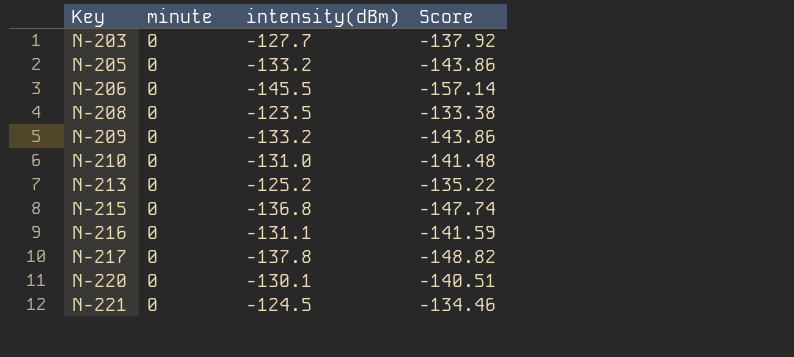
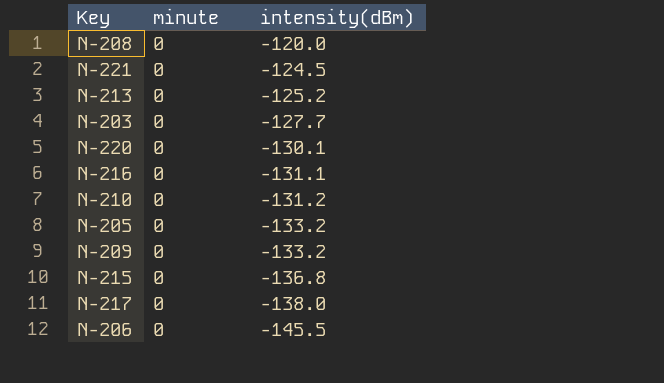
row order: Key ascending -> intensity(dBm) descending
column Score | formula: [intensity(dBm)] * 1.08 -> none
N-208 | intensity(dBm): -123.5 -> -120.0
N-210 | intensity(dBm): -131.0 -> -131.2
N-217 | intensity(dBm): -137.8 -> -138.0

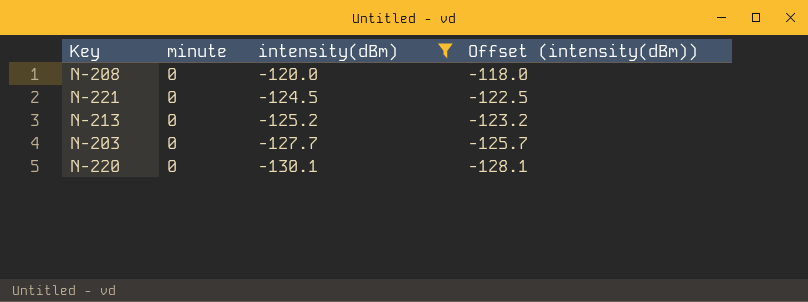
filter: none -> intensity(dBm) >= -130.1
column Offset (intensity(dBm)) | formula: none -> [intensity(dBm)] + 2

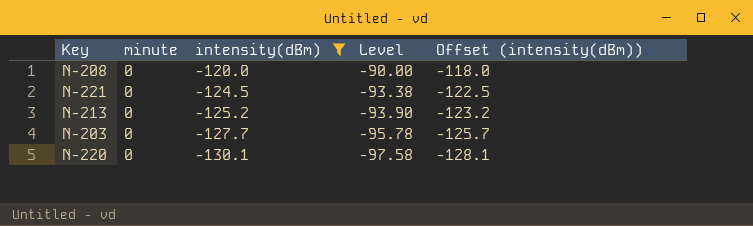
column Level | formula: none -> [intensity(dBm)] * 0.75

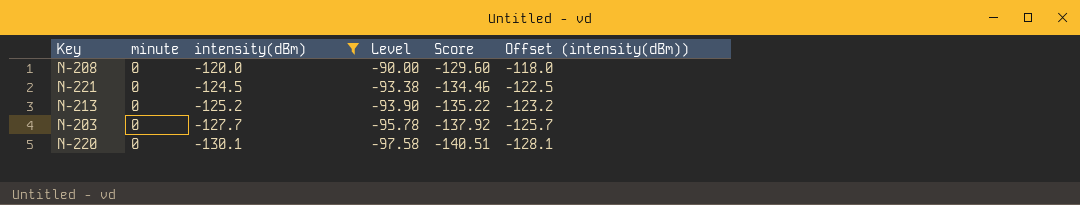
column Score | formula: none -> [intensity(dBm)] * 1.08

